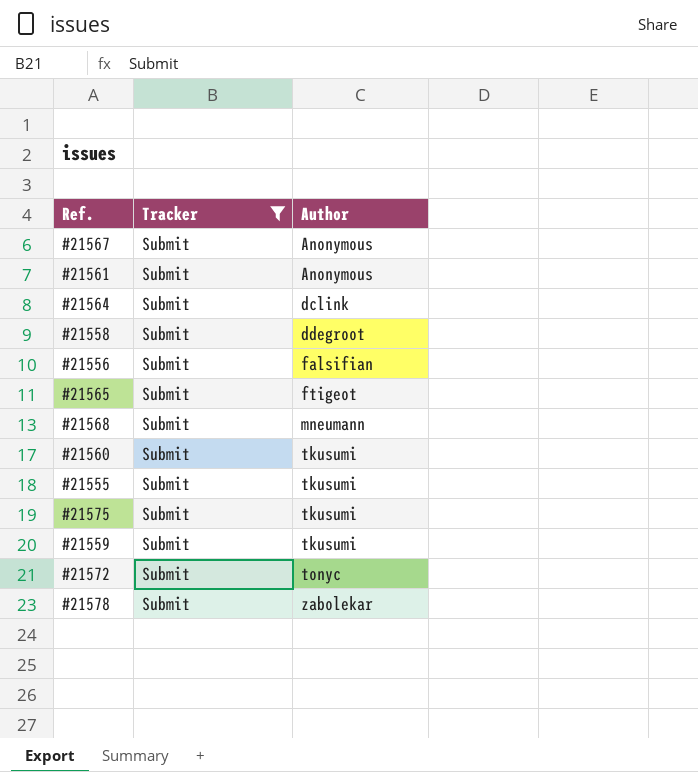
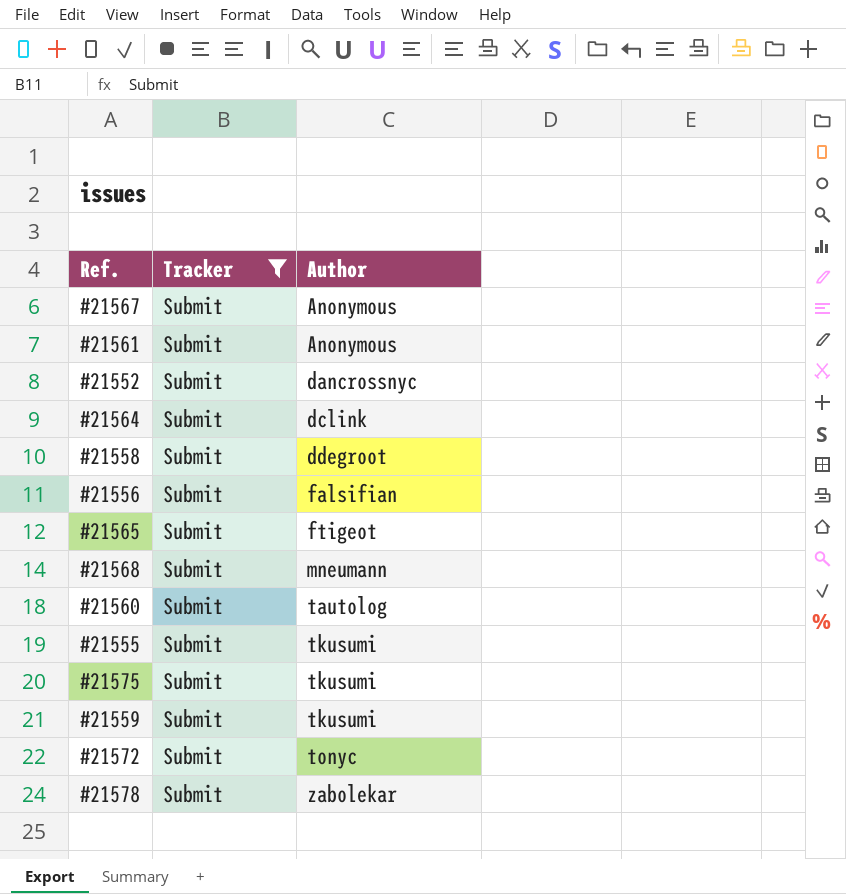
row #21552: none -> Submit | dancrossnyc
#21560 | Author: tkusumi -> tautolog

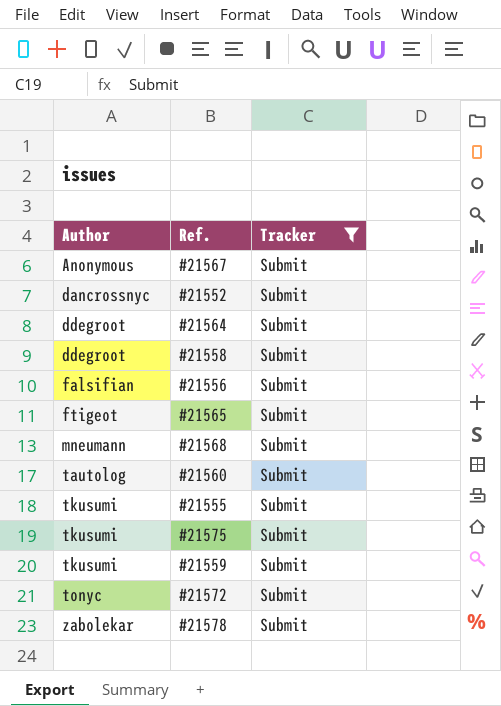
column Author | position: 3 -> 1
row #21561: Submit | Anonymous -> none
#21564 | Author: dclink -> ddegroot

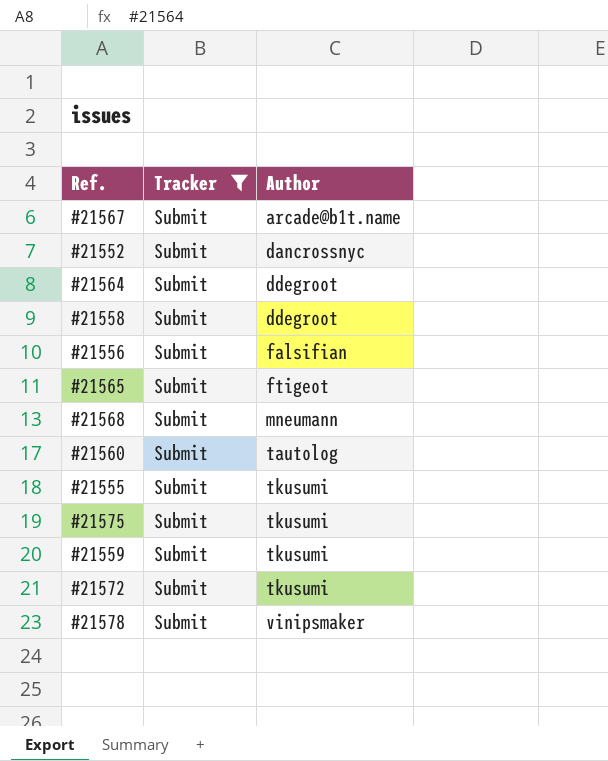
column Author | position: 1 -> 3
#21567 | Author: Anonymous -> arcade@b1t.name
#21572 | Author: tonyc -> tkusumi
#21578 | Author: zabolekar -> vinipsmaker

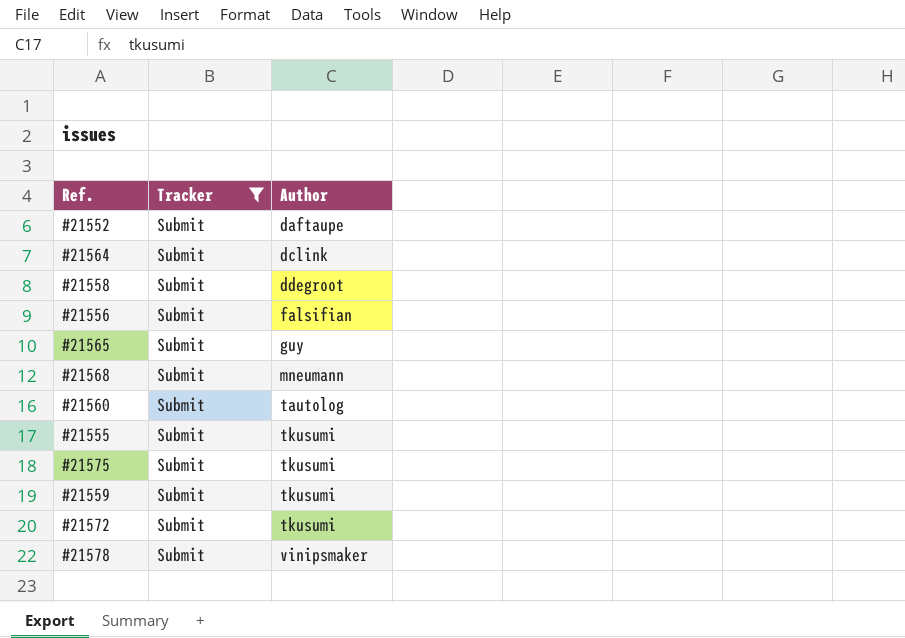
row #21567: Submit | arcade@b1t.name -> none
#21552 | Author: dancrossnyc -> daftaupe
#21564 | Author: ddegroot -> dclink
#21565 | Author: ftigeot -> guy

